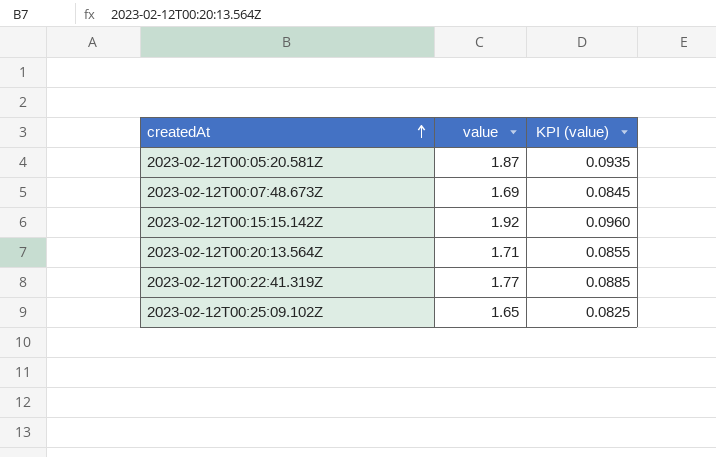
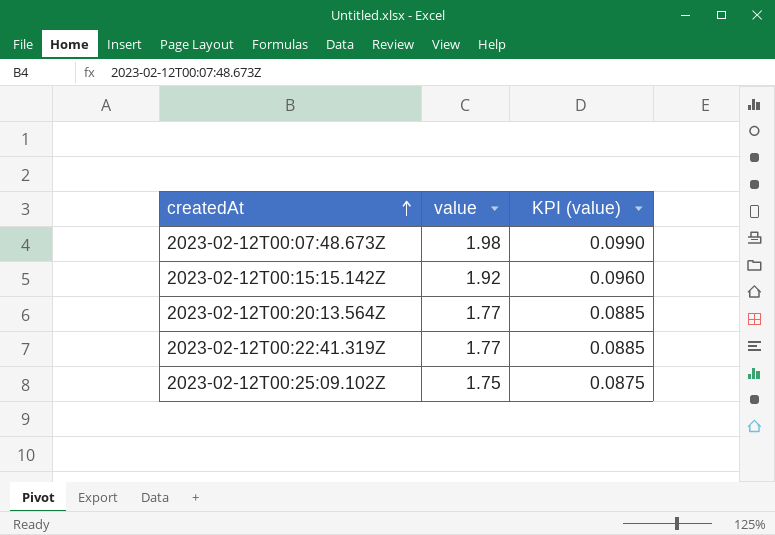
row 2023-02-12T00:05:20.581Z: 1.87 | 0.0935 -> none
2023-02-12T00:07:48.673Z | value: 1.69 -> 1.98
2023-02-12T00:07:48.673Z | KPI (value): 0.0845 -> 0.0990
2023-02-12T00:20:13.564Z | value: 1.71 -> 1.77
2023-02-12T00:20:13.564Z | KPI (value): 0.0855 -> 0.0885
2023-02-12T00:25:09.102Z | value: 1.65 -> 1.75
2023-02-12T00:25:09.102Z | KPI (value): 0.0825 -> 0.0875

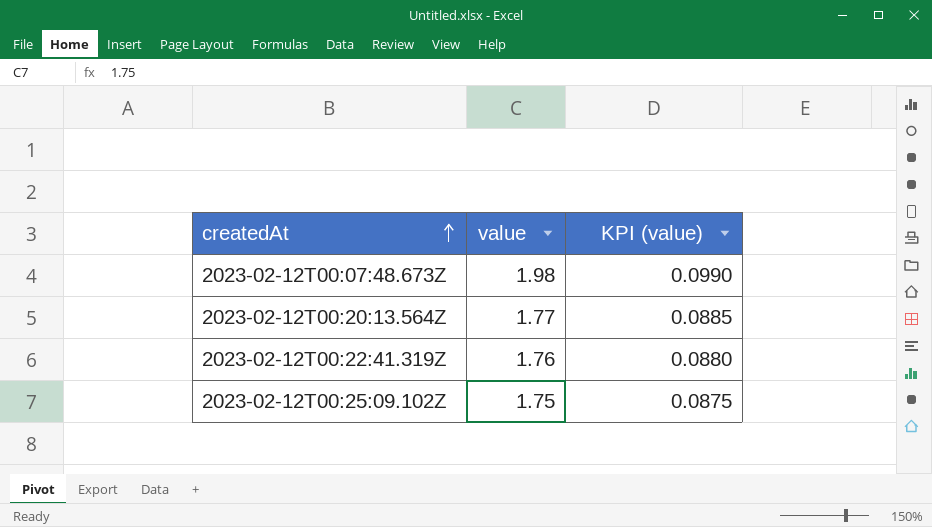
row 2023-02-12T00:15:15.142Z: 1.92 | 0.0960 -> none
2023-02-12T00:22:41.319Z | value: 1.77 -> 1.76
2023-02-12T00:22:41.319Z | KPI (value): 0.0885 -> 0.0880

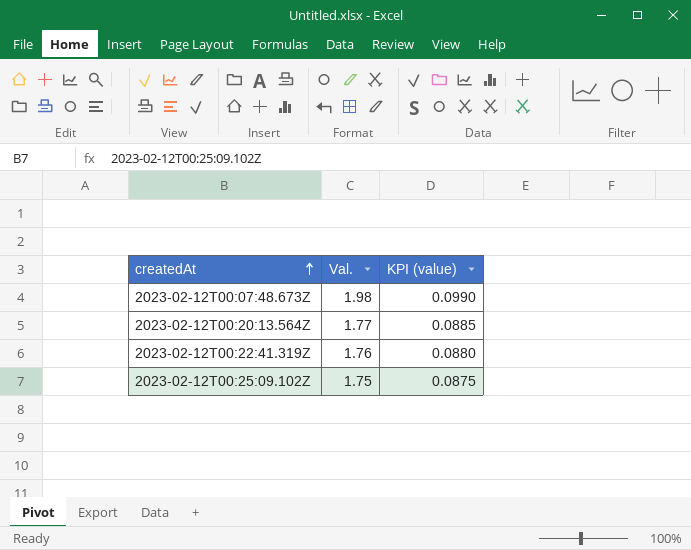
column name: value -> Val.

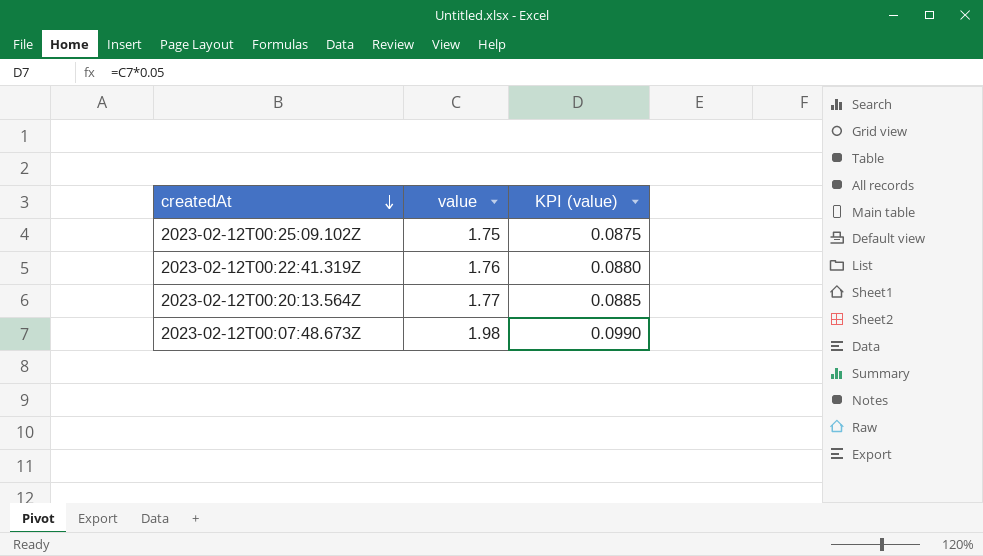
row order: createdAt ascending -> createdAt descending
column name: Val. -> value

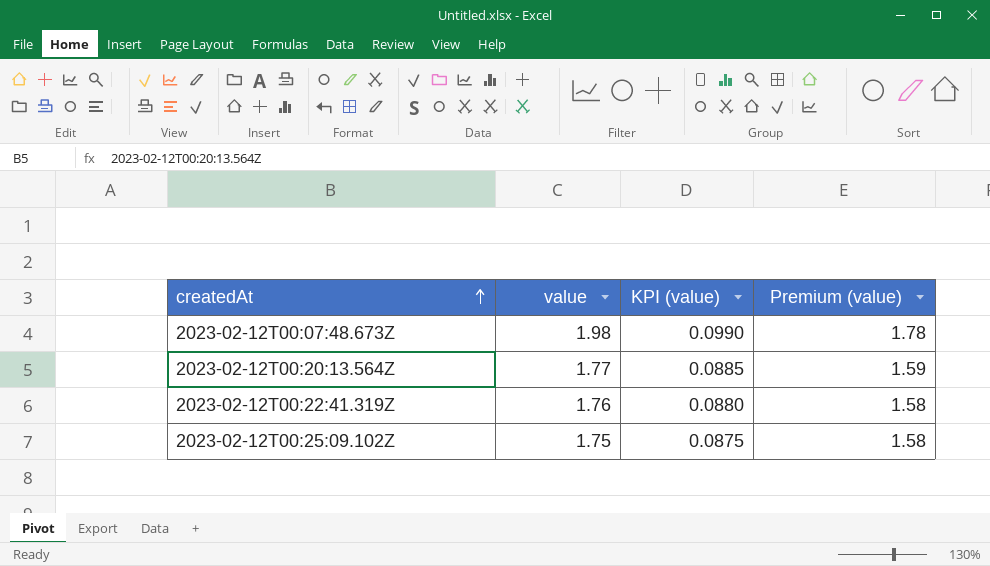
row order: createdAt descending -> createdAt ascending
column Premium (value) | formula: none -> [value] * 0.9

